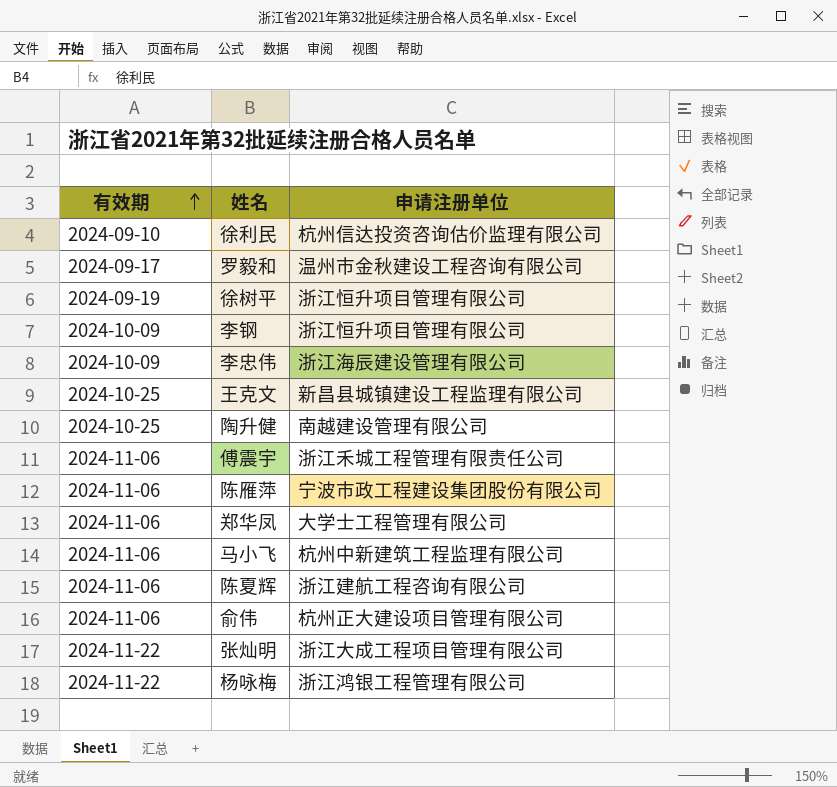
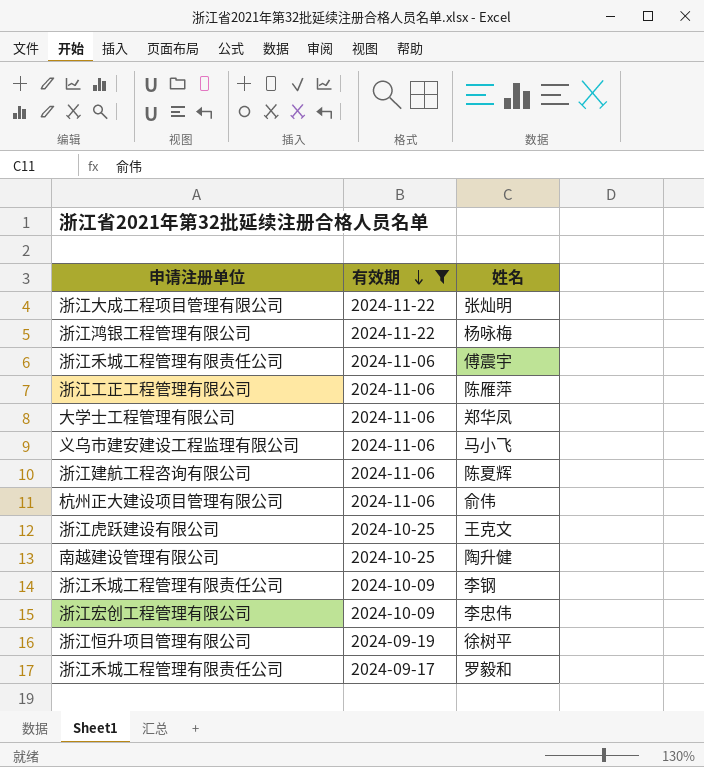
filter: none -> 有效期 != 2024-09-10
row order: 有效期 ascending -> 有效期 descending
column 申请注册单位 | position: 3 -> 1
陈雁萍 | 申请注册单位: 宁波市政工程建设集团股份有限公司 -> 浙江工正工程管理有限公司
马小飞 | 申请注册单位: 杭州中新建筑工程监理有限公司 -> 义乌市建安建设工程监理有限公司
王克文 | 申请注册单位: 新昌县城镇建设工程监理有限公司 -> 浙江虎跃建设有限公司
李钢 | 申请注册单位: 浙江恒升项目管理有限公司 -> 浙江禾城工程管理有限责任公司
李忠伟 | 申请注册单位: 浙江海辰建设管理有限公司 -> 浙江宏创工程管理有限公司
罗毅和 | 申请注册单位: 温州市金秋建设工程咨询有限公司 -> 浙江禾城工程管理有限责任公司

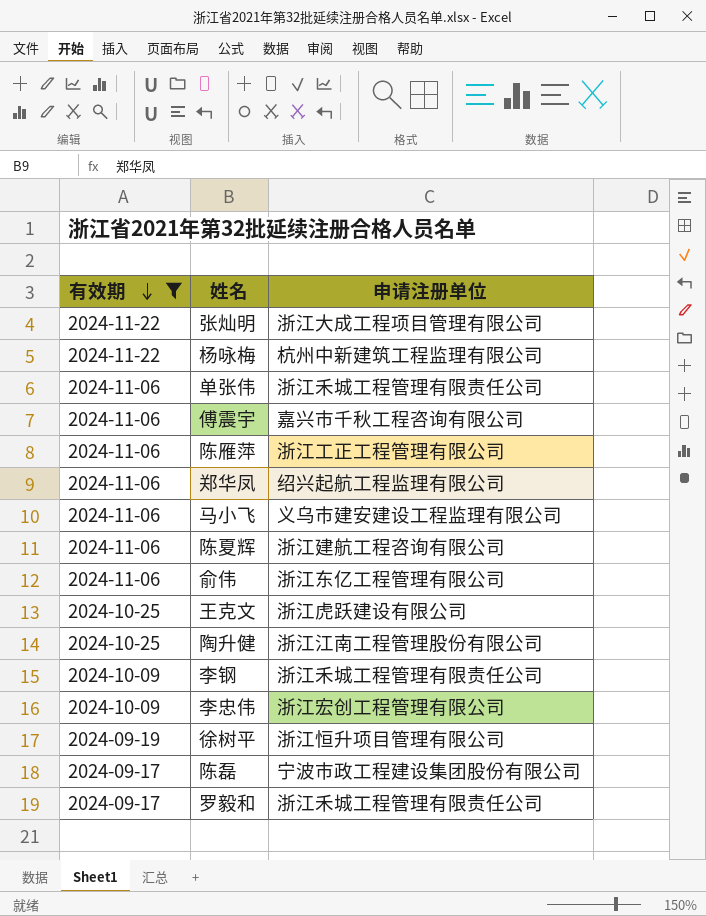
column 申请注册单位 | position: 1 -> 3
杨咏梅 | 申请注册单位: 浙江鸿银工程管理有限公司 -> 杭州中新建筑工程监理有限公司
row 单张伟: none -> 2024-11-06 | 浙江禾城工程管理有限责任公司
傅震宇 | 申请注册单位: 浙江禾城工程管理有限责任公司 -> 嘉兴市千秋工程咨询有限公司
郑华凤 | 申请注册单位: 大学士工程管理有限公司 -> 绍兴起航工程监理有限公司
俞伟 | 申请注册单位: 杭州正大建设项目管理有限公司 -> 浙江东亿工程管理有限公司
陶升健 | 申请注册单位: 南越建设管理有限公司 -> 浙江江南工程管理股份有限公司
row 陈磊: none -> 2024-09-17 | 宁波市政工程建设集团股份有限公司

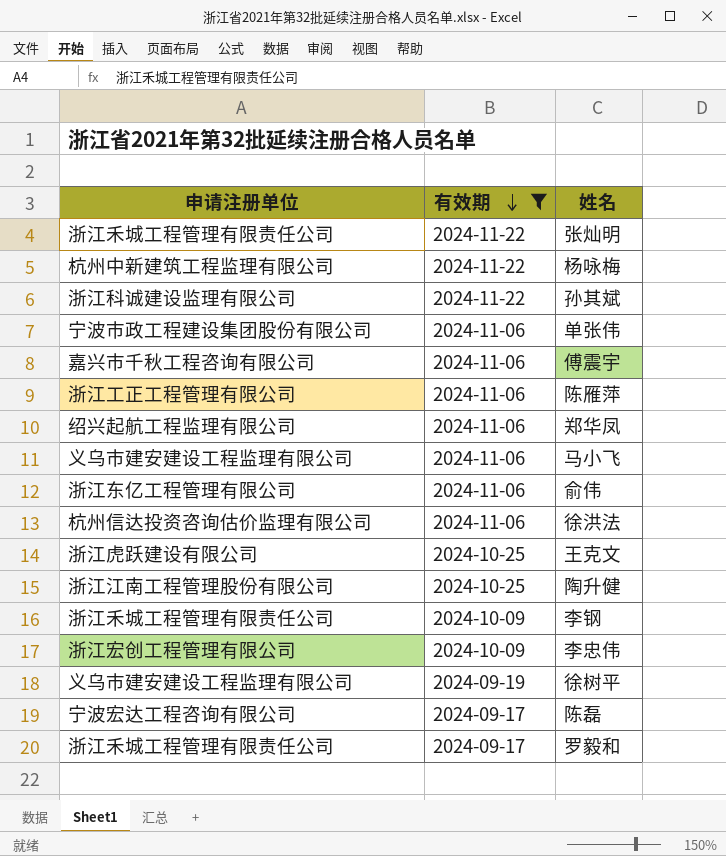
column 申请注册单位 | position: 3 -> 1
row 陈夏辉: 2024-11-06 | 浙江建航工程咨询有限公司 -> none
张灿明 | 申请注册单位: 浙江大成工程项目管理有限公司 -> 浙江禾城工程管理有限责任公司
row 孙其斌: none -> 浙江科诚建设监理有限公司 | 2024-11-22
单张伟 | 申请注册单位: 浙江禾城工程管理有限责任公司 -> 宁波市政工程建设集团股份有限公司
row 徐洪法: none -> 杭州信达投资咨询估价监理有限公司 | 2024-11-06
徐树平 | 申请注册单位: 浙江恒升项目管理有限公司 -> 义乌市建安建设工程监理有限公司
陈磊 | 申请注册单位: 宁波市政工程建设集团股份有限公司 -> 宁波宏达工程咨询有限公司

